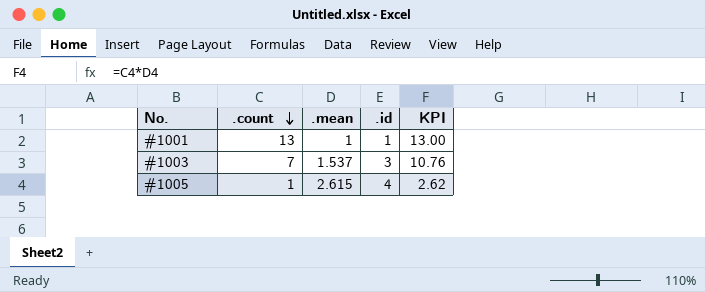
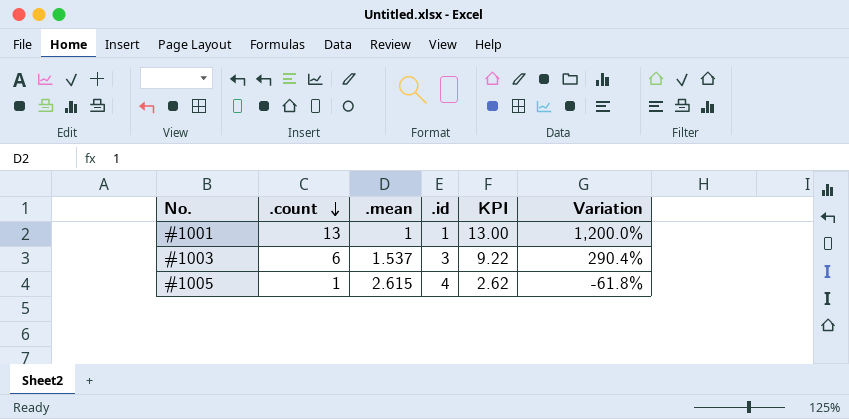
column Variation | formula: none -> ([.count] - [.mean]) / [.mean]
#1003 | .count: 7 -> 6
#1003 | KPI: 10.76 -> 9.22

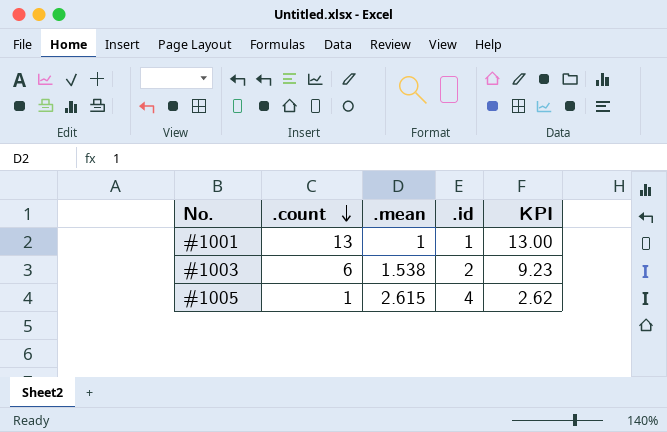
column Variation | formula: ([.count] - [.mean]) / [.mean] -> none
#1003 | .mean: 1.537 -> 1.538
#1003 | .id: 3 -> 2
#1003 | KPI: 9.22 -> 9.23

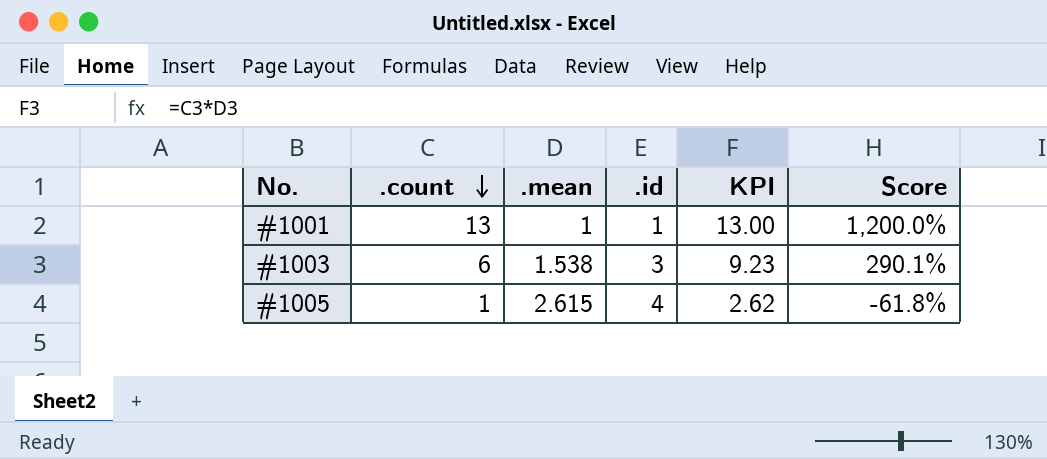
column Score | formula: none -> ([.count] - [.mean]) / [.mean]
#1003 | .id: 2 -> 3

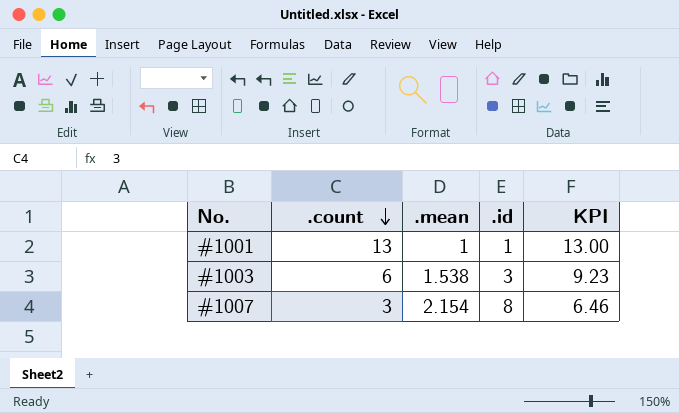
column Score | formula: ([.count] - [.mean]) / [.mean] -> none
row #1005: 1 | 2.615 | 4 | 2.62 | -61.8% -> none
row #1007: none -> 3 | 2.154 | 8 | 6.46

